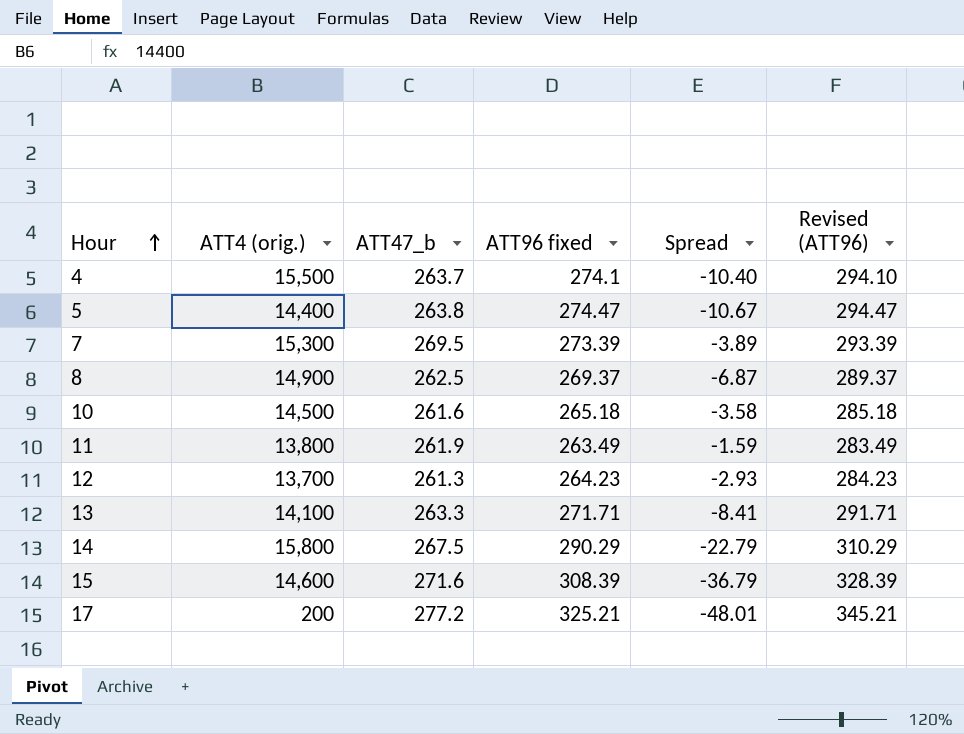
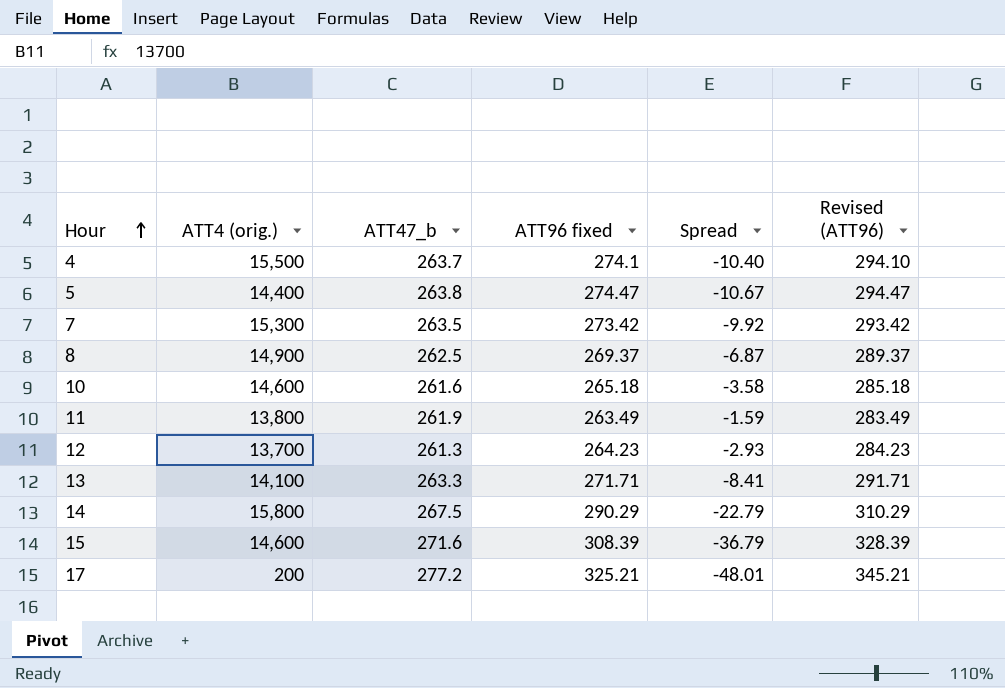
7 | ATT47_b: 269.5 -> 263.5
7 | ATT96 fixed: 273.39 -> 273.42
7 | Spread: -3.89 -> -9.92
7 | Revised (ATT96): 293.39 -> 293.42
10 | ATT4 (orig.): 14,500 -> 14,600

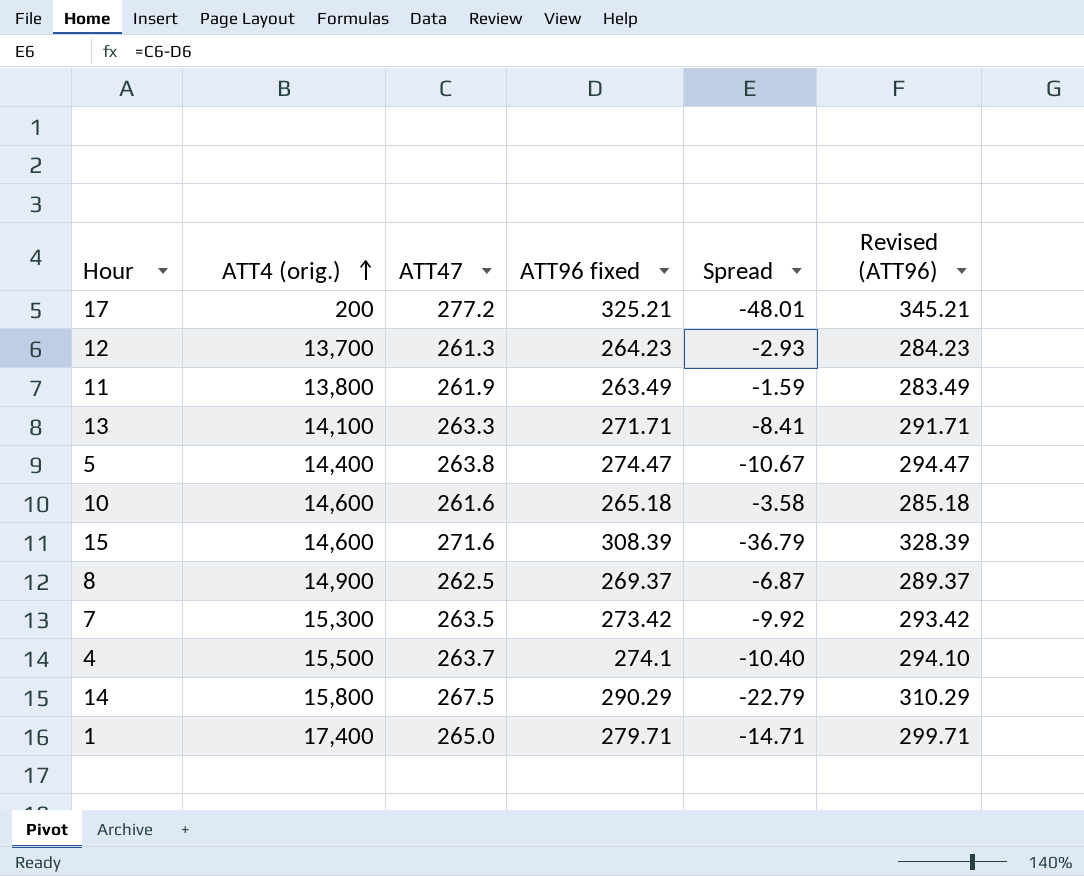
row order: Hour ascending -> ATT4 (orig.) ascending
column name: ATT47_b -> ATT47
row 1: none -> 17,400 | 265.0 | 279.71 | -14.71 | 299.71

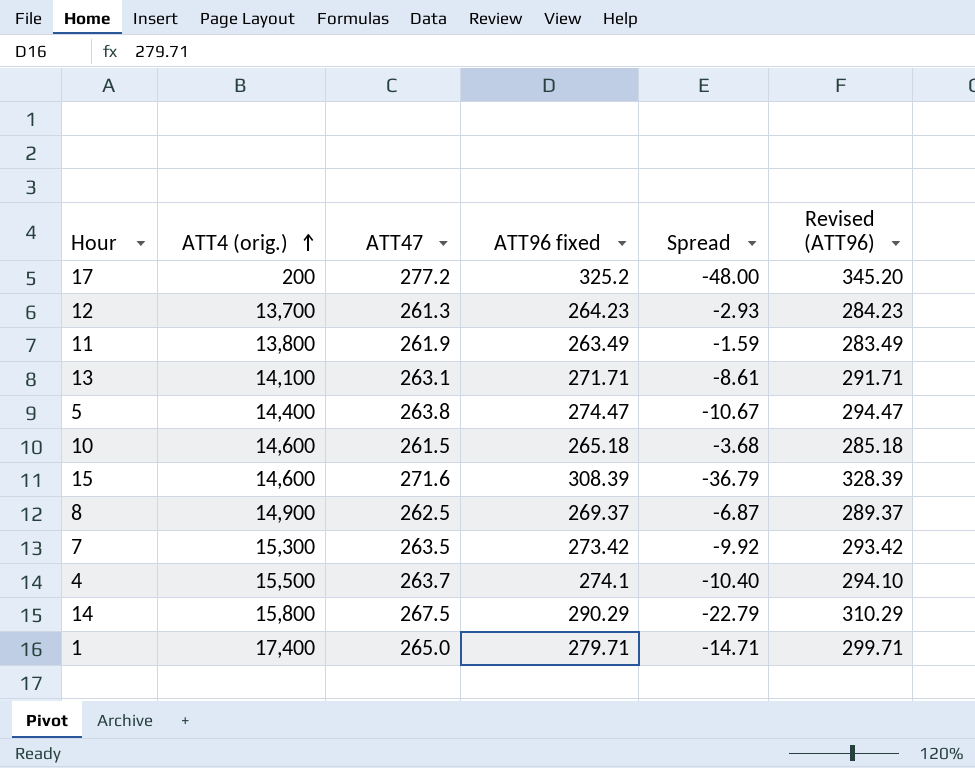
17 | ATT96 fixed: 325.21 -> 325.2
17 | Spread: -48.01 -> -48.00
17 | Revised (ATT96): 345.21 -> 345.20
13 | ATT47: 263.3 -> 263.1
13 | Spread: -8.41 -> -8.61
10 | ATT47: 261.6 -> 261.5
10 | Spread: -3.58 -> -3.68

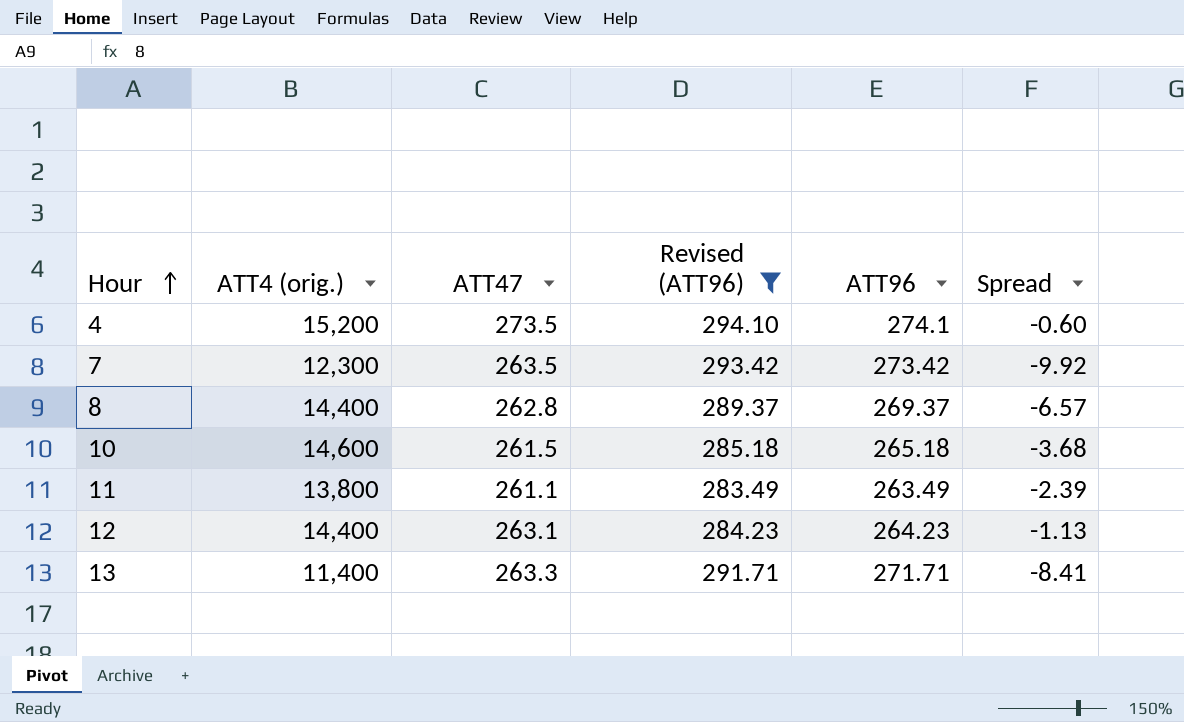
filter: none -> Revised (ATT96) <= 294.10
row order: ATT4 (orig.) ascending -> Hour ascending
column Revised (ATT96) | position: 6 -> 4
column name: ATT96 fixed -> ATT96
4 | ATT4 (orig.): 15,500 -> 15,200
4 | ATT47: 263.7 -> 273.5
4 | Spread: -10.40 -> -0.60
7 | ATT4 (orig.): 15,300 -> 12,300
8 | ATT4 (orig.): 14,900 -> 14,400
8 | ATT47: 262.5 -> 262.8
8 | Spread: -6.87 -> -6.57
11 | ATT47: 261.9 -> 261.1
11 | Spread: -1.59 -> -2.39
12 | ATT4 (orig.): 13,700 -> 14,400
12 | ATT47: 261.3 -> 263.1
12 | Spread: -2.93 -> -1.13
13 | ATT4 (orig.): 14,100 -> 11,400
13 | ATT47: 263.1 -> 263.3
13 | Spread: -8.61 -> -8.41

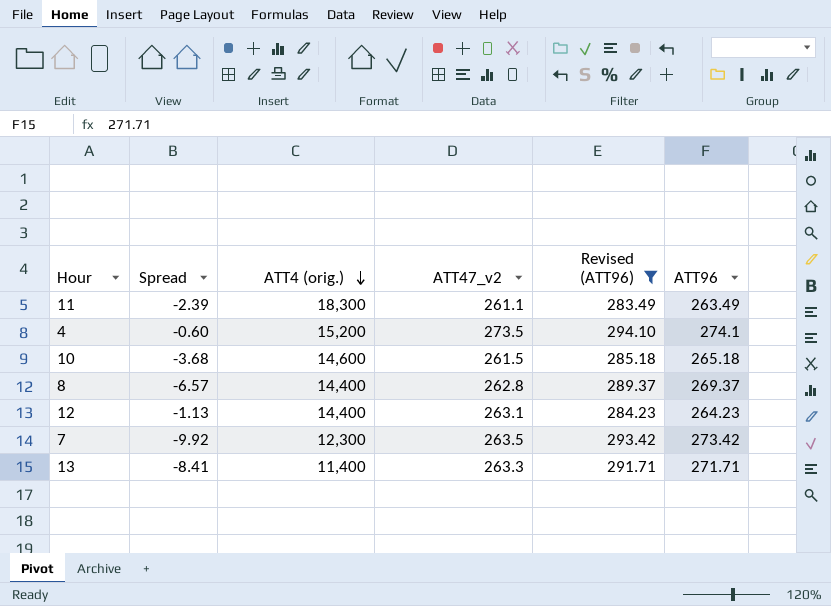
row order: Hour ascending -> ATT4 (orig.) descending
column Spread | position: 6 -> 2
column name: ATT47 -> ATT47_v2
11 | ATT4 (orig.): 13,800 -> 18,300

